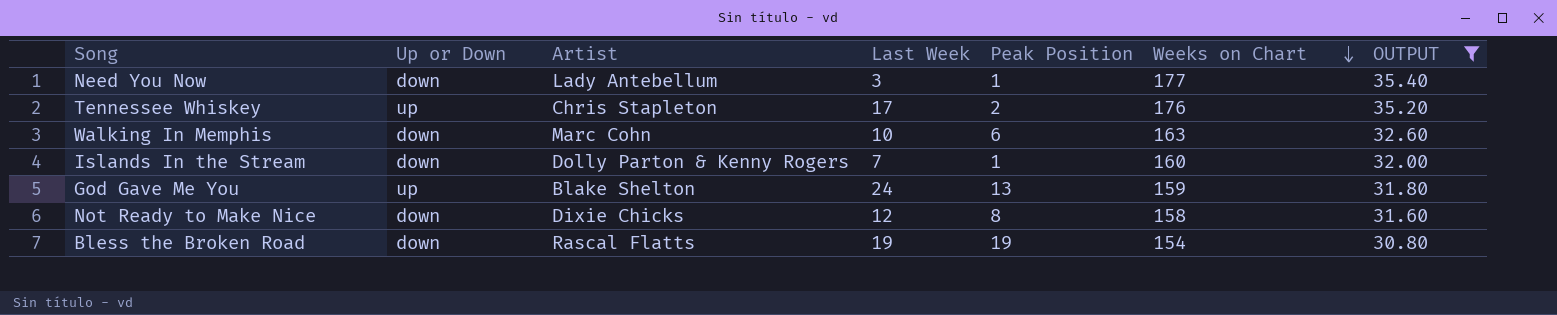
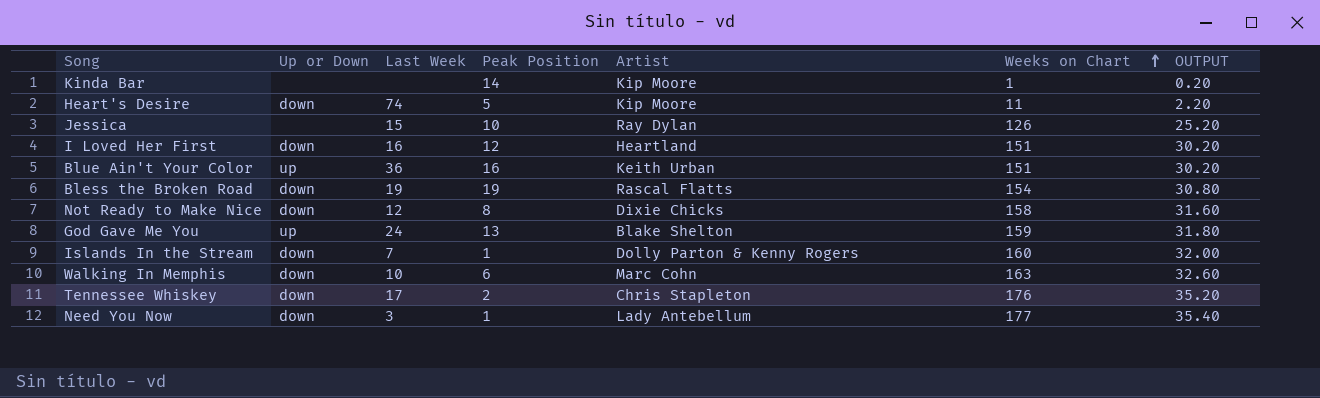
filter: OUTPUT >= 30.80 -> none
row order: Weeks on Chart descending -> Weeks on Chart ascending
column Artist | position: 3 -> 5
Tennessee Whiskey | Up or Down: up -> down

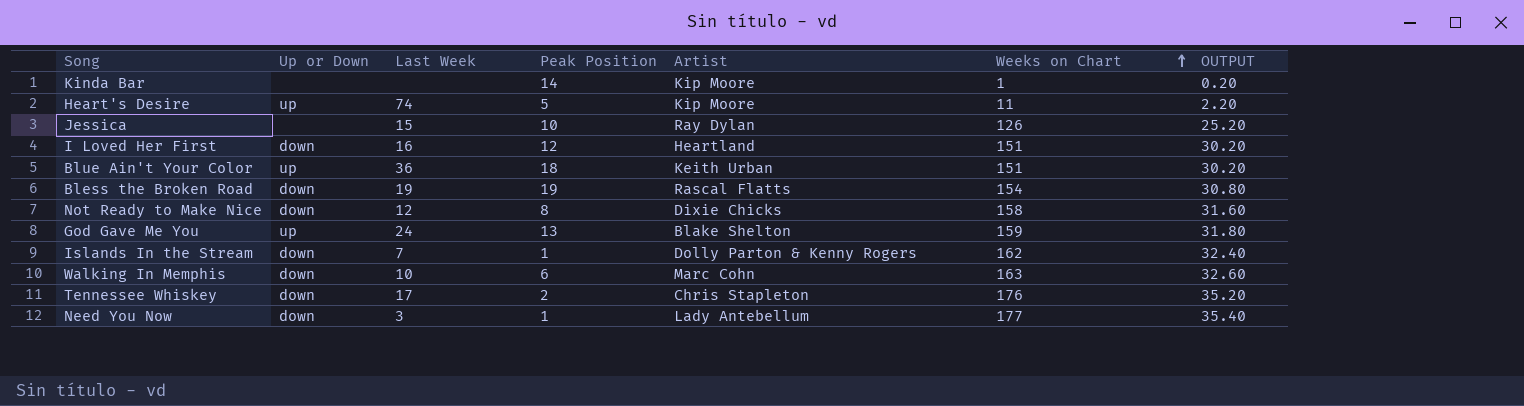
Heart's Desire | Up or Down: down -> up
Blue Ain't Your Color | Peak Position: 16 -> 18
Islands In the Stream | Weeks on Chart: 160 -> 162
Islands In the Stream | OUTPUT: 32.00 -> 32.40

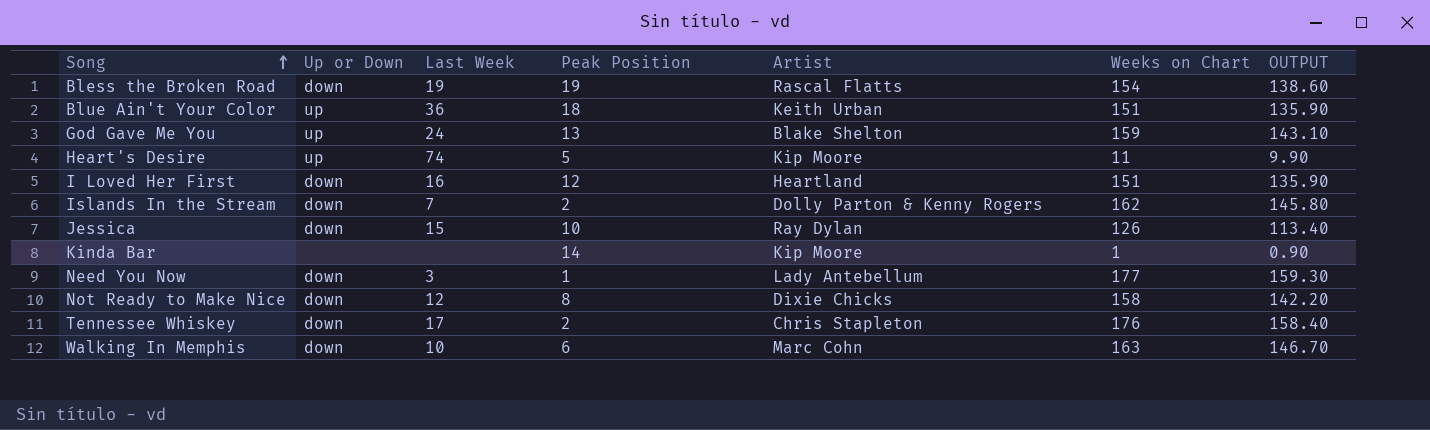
row order: Weeks on Chart ascending -> Song ascending
column OUTPUT | formula: [Weeks on Chart] * 0.2 -> [Weeks on Chart] * 0.9
Islands In the Stream | Peak Position: 1 -> 2
Jessica | Up or Down: none -> down

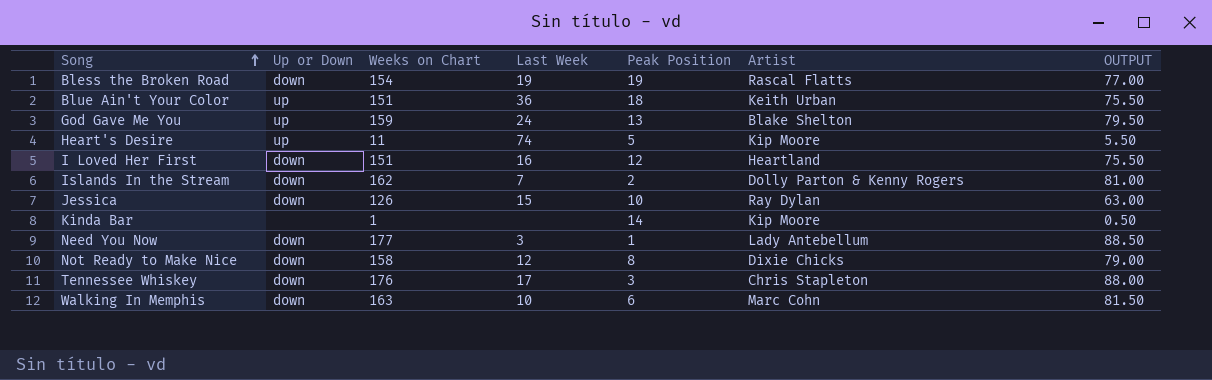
column Weeks on Chart | position: 6 -> 3
column OUTPUT | formula: [Weeks on Chart] * 0.9 -> [Weeks on Chart] * 0.5
Tennessee Whiskey | Peak Position: 2 -> 3

